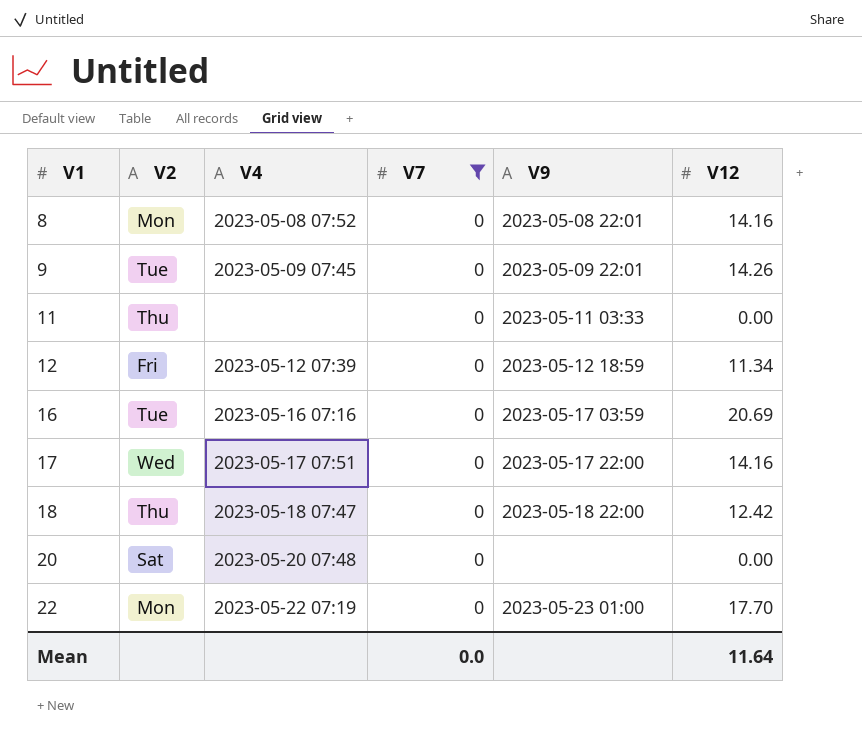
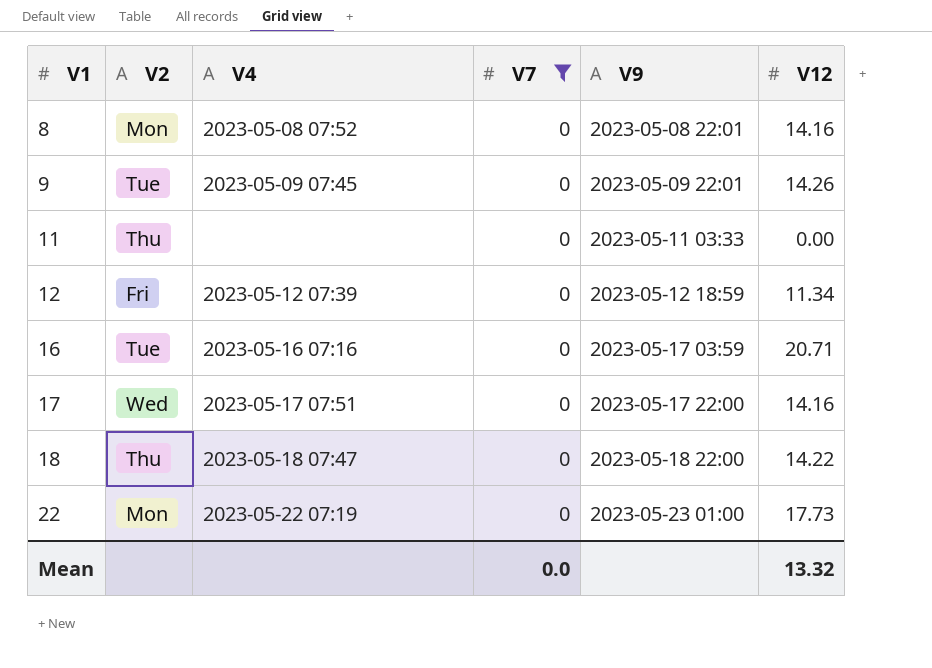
row 20: Sat | 2023-05-20 07:48 | 0 | none | 0.00 -> none
16 | V12: 20.69 -> 20.71
18 | V12: 12.42 -> 14.22
22 | V12: 17.70 -> 17.73
Mean | V12: 11.64 -> 13.32

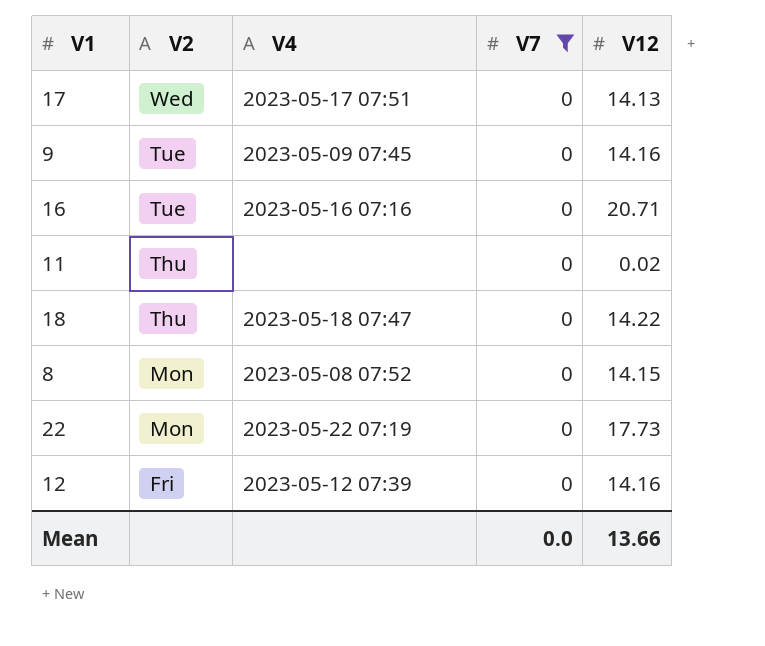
row order: V1 ascending -> V2 descending
column V9 | position: 5 -> none
17 | V12: 14.16 -> 14.13
9 | V12: 14.26 -> 14.16
11 | V12: 0.00 -> 0.02
8 | V12: 14.16 -> 14.15
12 | V12: 11.34 -> 14.16
Mean | V12: 13.32 -> 13.66

